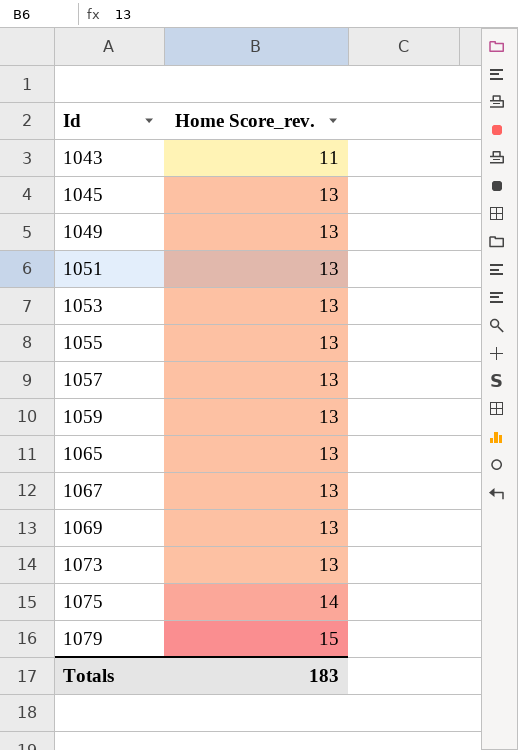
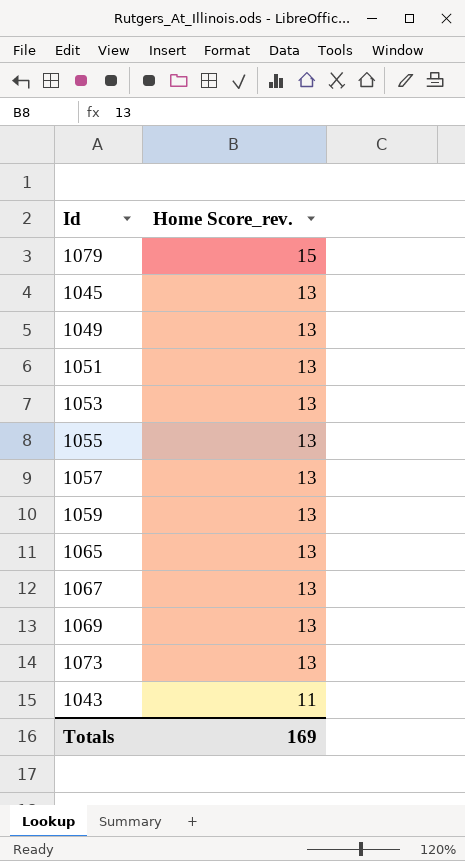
row order: Id ascending -> Home Score_rev. descending
row 1075: 14 -> none
Totals | Home Score_rev.: 183 -> 169

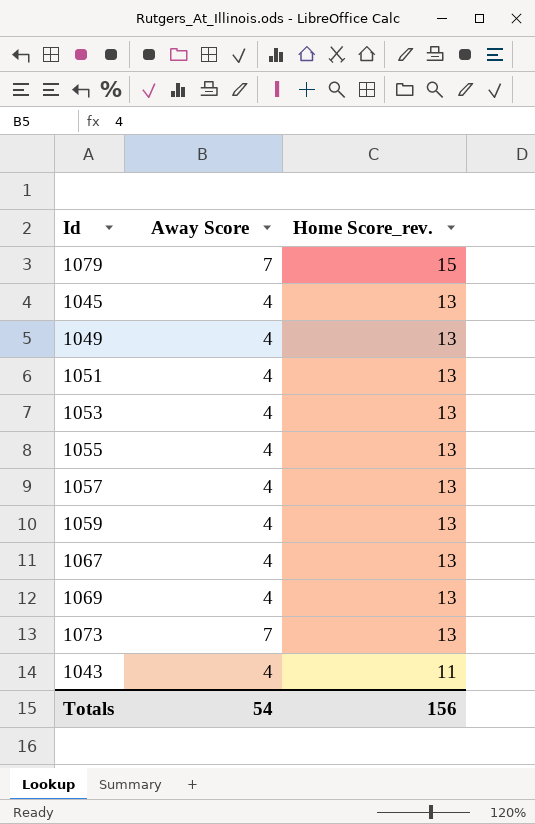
column Away Score | position: none -> 2
row 1065: 13 -> none
Totals | Home Score_rev.: 169 -> 156

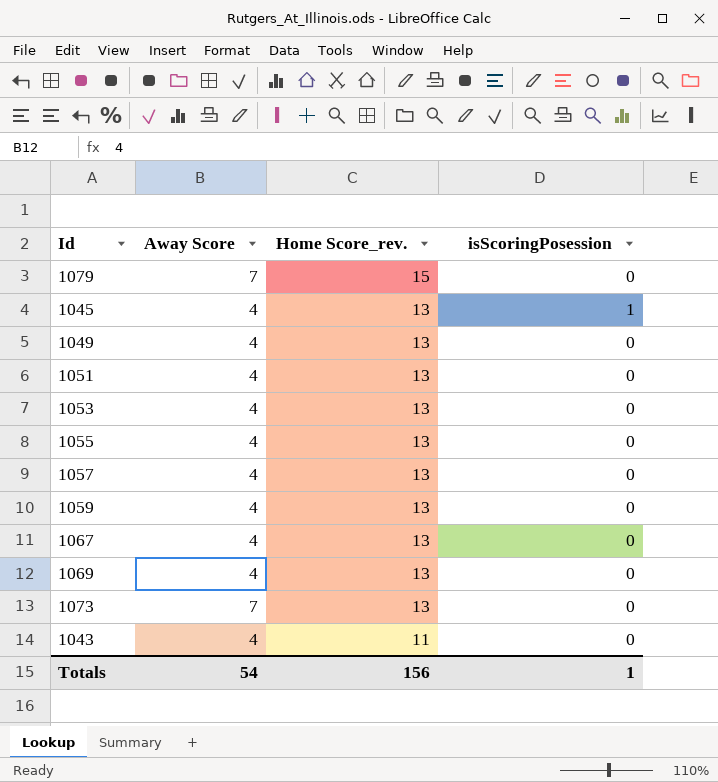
column isScoringPosession | position: none -> 4

